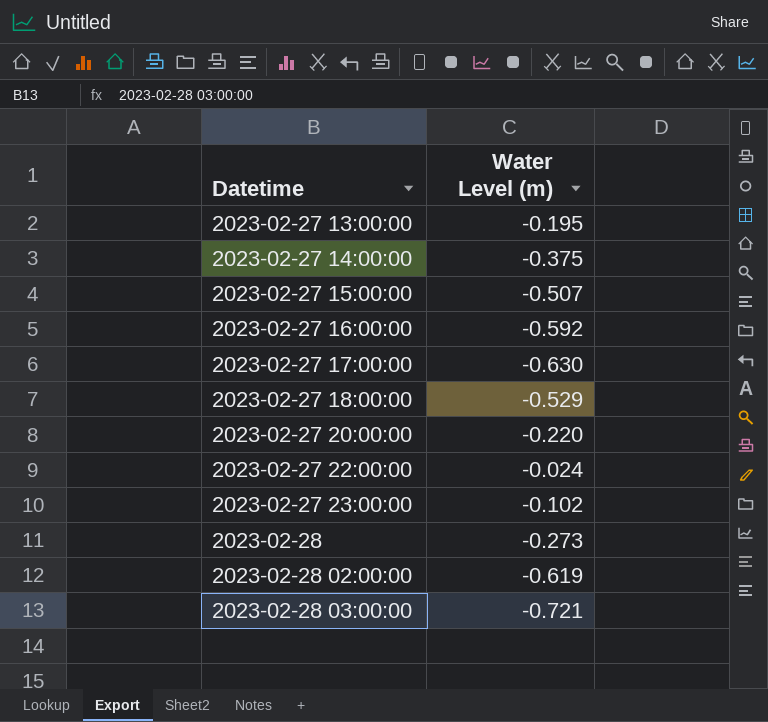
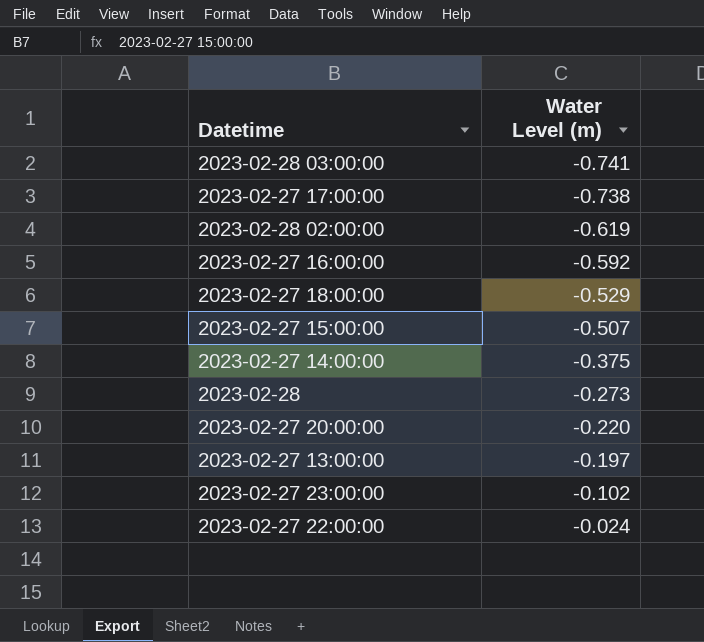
row order: Datetime ascending -> Water Level (m) ascending
2023-02-28 03:00:00 | Water Level (m): -0.721 -> -0.741
2023-02-27 17:00:00 | Water Level (m): -0.630 -> -0.738
2023-02-27 13:00:00 | Water Level (m): -0.195 -> -0.197

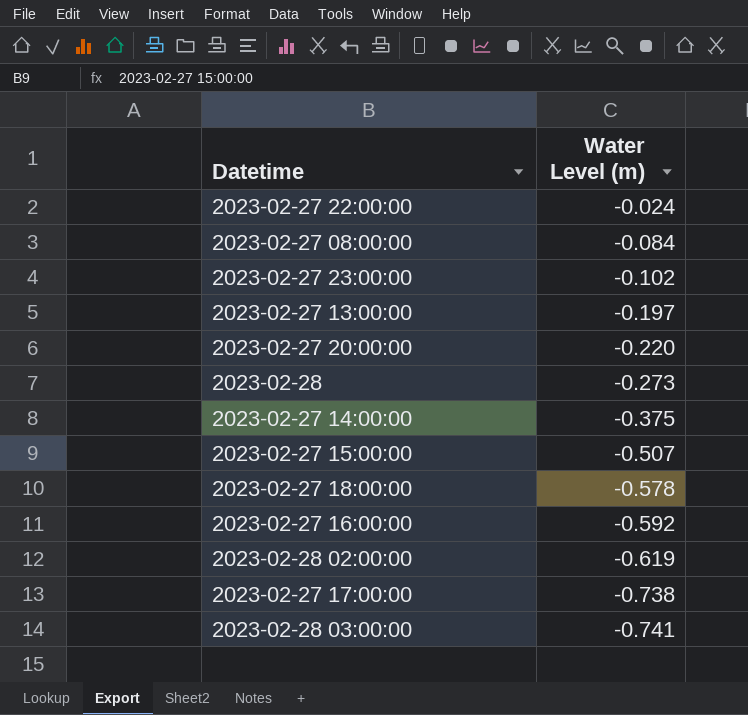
row order: Water Level (m) ascending -> Water Level (m) descending
row 2023-02-27 08:00:00: none -> -0.084
2023-02-27 18:00:00 | Water Level (m): -0.529 -> -0.578

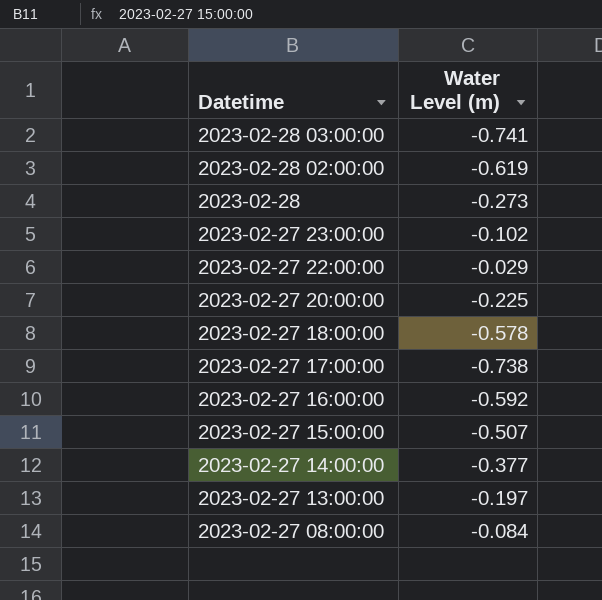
row order: Water Level (m) descending -> Datetime descending
2023-02-27 22:00:00 | Water Level (m): -0.024 -> -0.029
2023-02-27 20:00:00 | Water Level (m): -0.220 -> -0.225
2023-02-27 14:00:00 | Water Level (m): -0.375 -> -0.377

